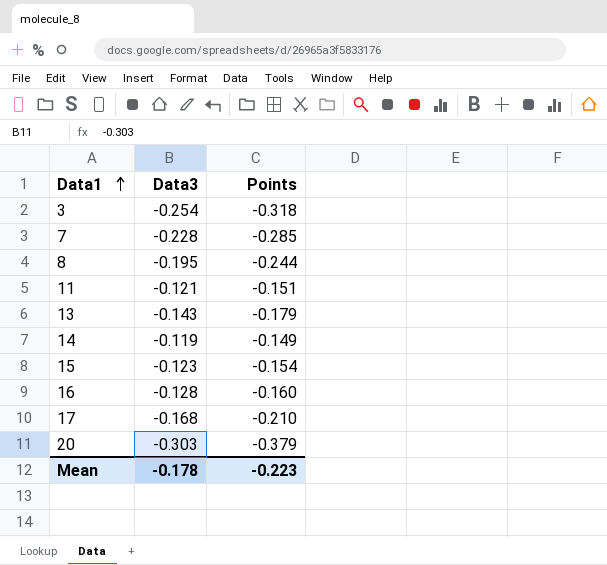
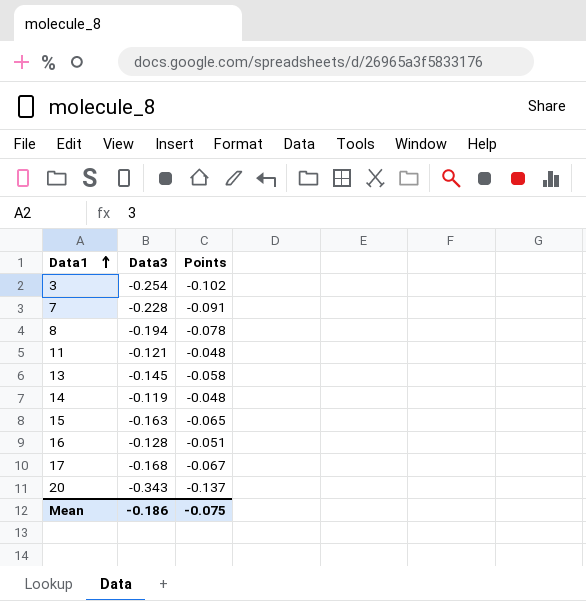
column Points | formula: [Data3] * 1.25 -> [Data3] * 0.4
8 | Data3: -0.195 -> -0.194
13 | Data3: -0.143 -> -0.145
15 | Data3: -0.123 -> -0.163
20 | Data3: -0.303 -> -0.343
Mean | Data3: -0.178 -> -0.186
Mean | Points: -0.223 -> -0.075

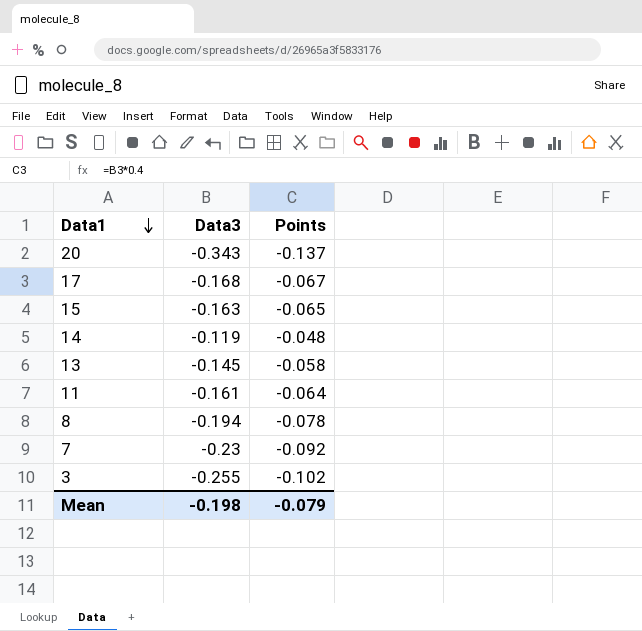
row order: Data1 ascending -> Data1 descending
row 16: -0.128 | -0.051 -> none
11 | Data3: -0.121 -> -0.161
11 | Points: -0.048 -> -0.064
7 | Data3: -0.228 -> -0.23
7 | Points: -0.091 -> -0.092
3 | Data3: -0.254 -> -0.255
Mean | Data3: -0.186 -> -0.198
Mean | Points: -0.075 -> -0.079

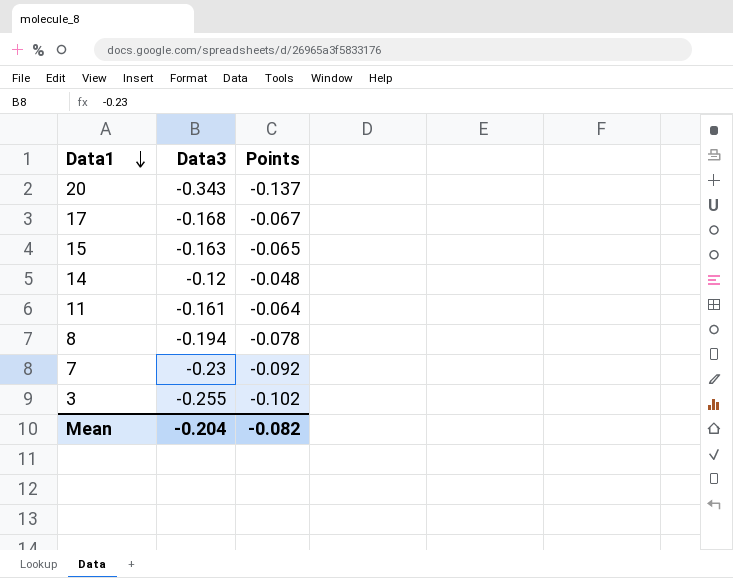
row 13: -0.145 | -0.058 -> none
14 | Data3: -0.119 -> -0.12
Mean | Data3: -0.198 -> -0.204
Mean | Points: -0.079 -> -0.082

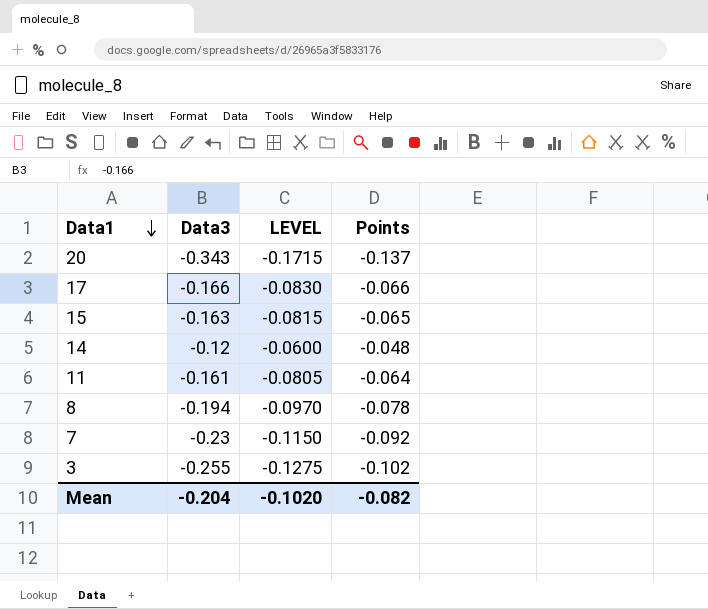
column LEVEL | formula: none -> [Data3] * 0.5
17 | Data3: -0.168 -> -0.166
17 | Points: -0.067 -> -0.066

